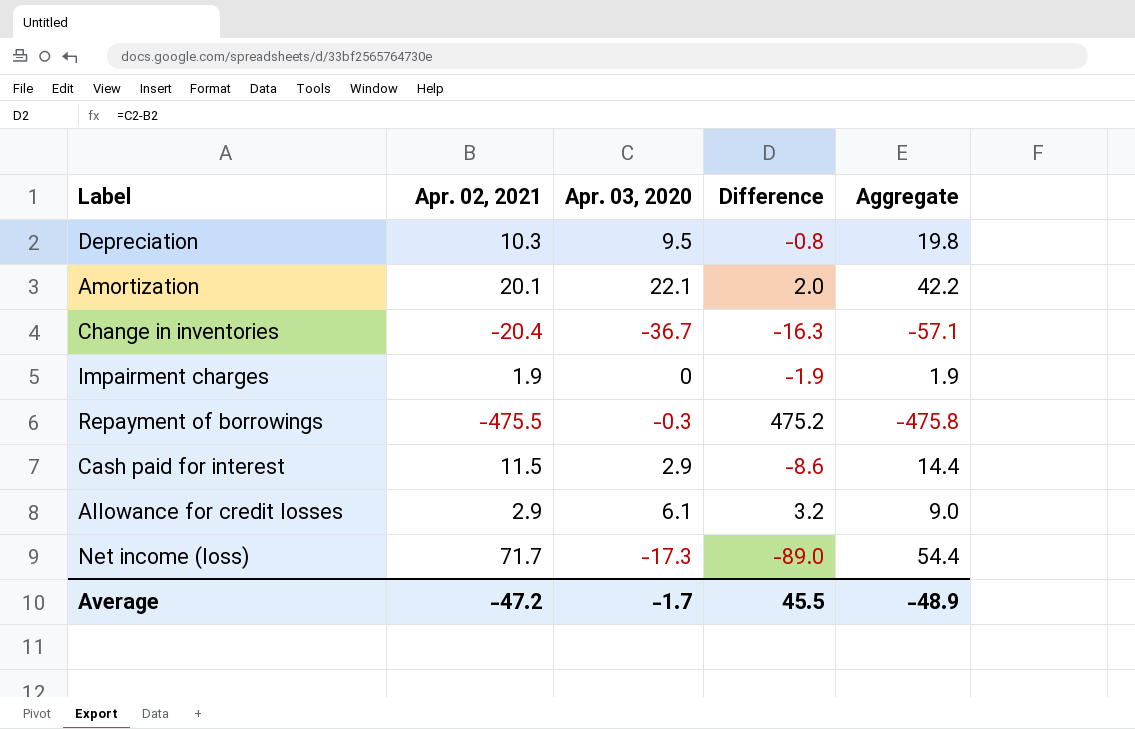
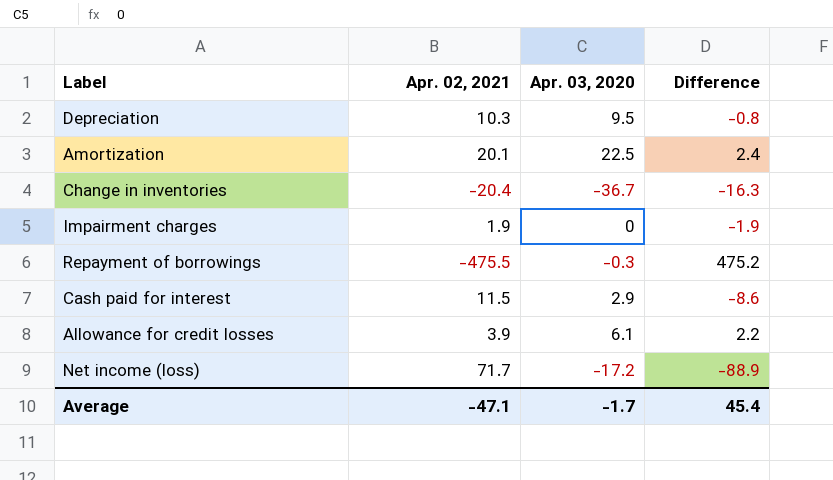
column Aggregate | formula: [Apr. 02, 2021] + [Apr. 03, 2020] -> none
Amortization | Apr. 03, 2020: 22.1 -> 22.5
Amortization | Difference: 2.0 -> 2.4
Allowance for credit losses | Apr. 02, 2021: 2.9 -> 3.9
Allowance for credit losses | Difference: 3.2 -> 2.2
Net income (loss) | Apr. 03, 2020: -17.3 -> -17.2
Net income (loss) | Difference: -89.0 -> -88.9
Average | Apr. 02, 2021: -47.2 -> -47.1
Average | Difference: 45.5 -> 45.4

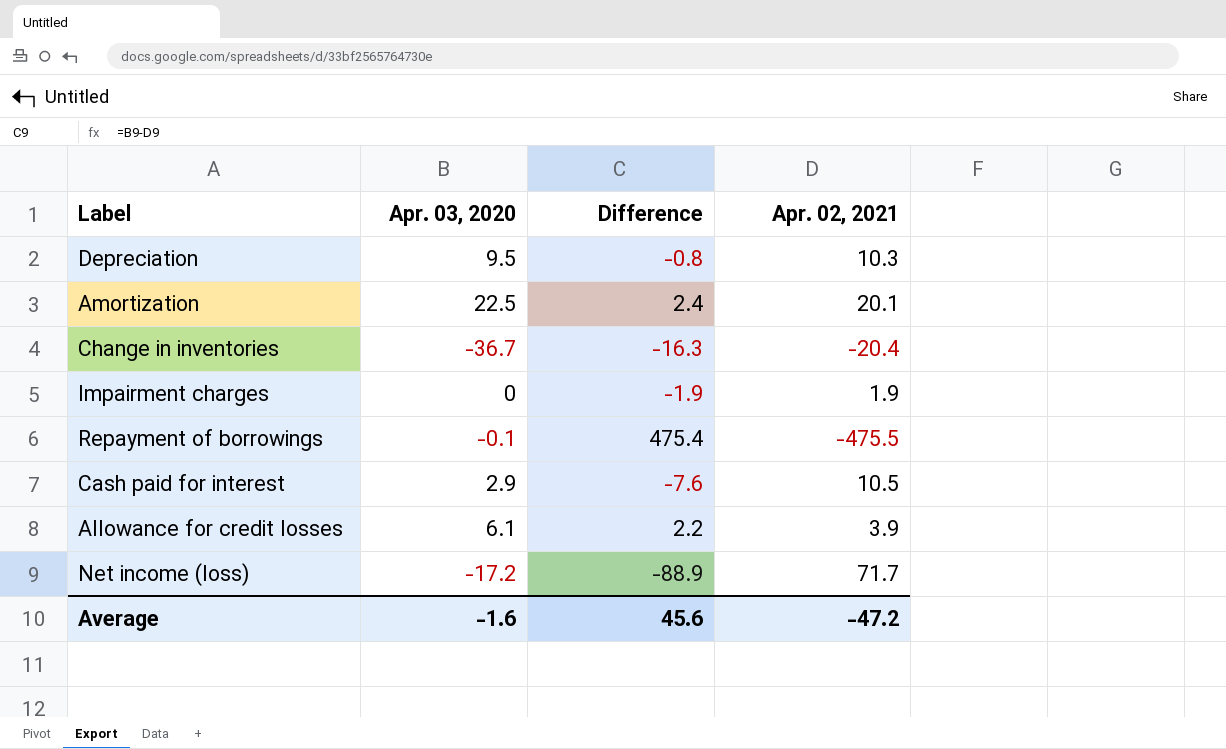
column Apr. 02, 2021 | position: 2 -> 4
Repayment of borrowings | Apr. 03, 2020: -0.3 -> -0.1
Repayment of borrowings | Difference: 475.2 -> 475.4
Cash paid for interest | Difference: -8.6 -> -7.6
Cash paid for interest | Apr. 02, 2021: 11.5 -> 10.5
Average | Apr. 03, 2020: -1.7 -> -1.6
Average | Difference: 45.4 -> 45.6
Average | Apr. 02, 2021: -47.1 -> -47.2

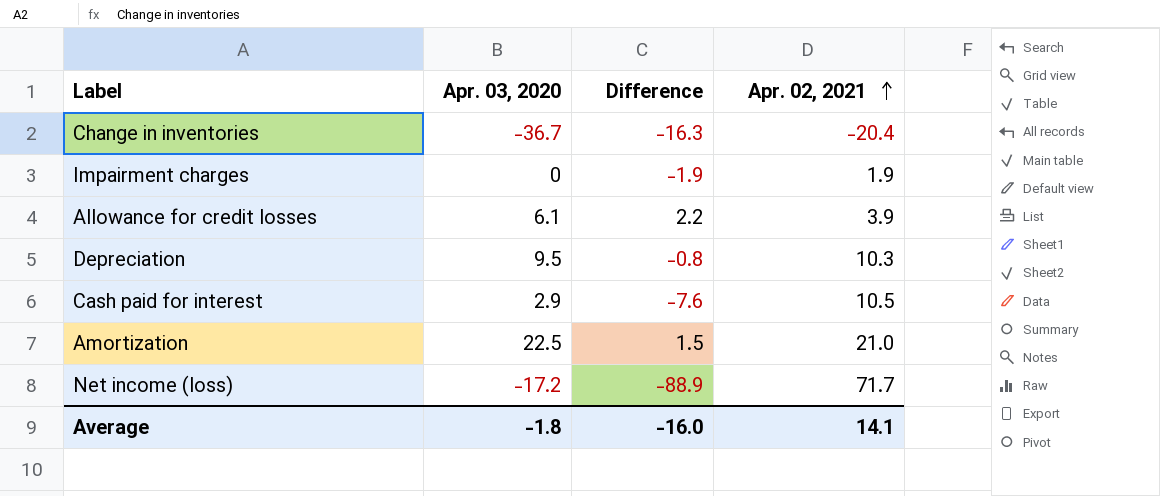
row order: none -> Apr. 02, 2021 ascending
row Repayment of borrowings: -0.1 | 475.4 | -475.5 -> none
Amortization | Difference: 2.4 -> 1.5
Amortization | Apr. 02, 2021: 20.1 -> 21.0
Average | Apr. 03, 2020: -1.6 -> -1.8
Average | Difference: 45.6 -> -16.0
Average | Apr. 02, 2021: -47.2 -> 14.1

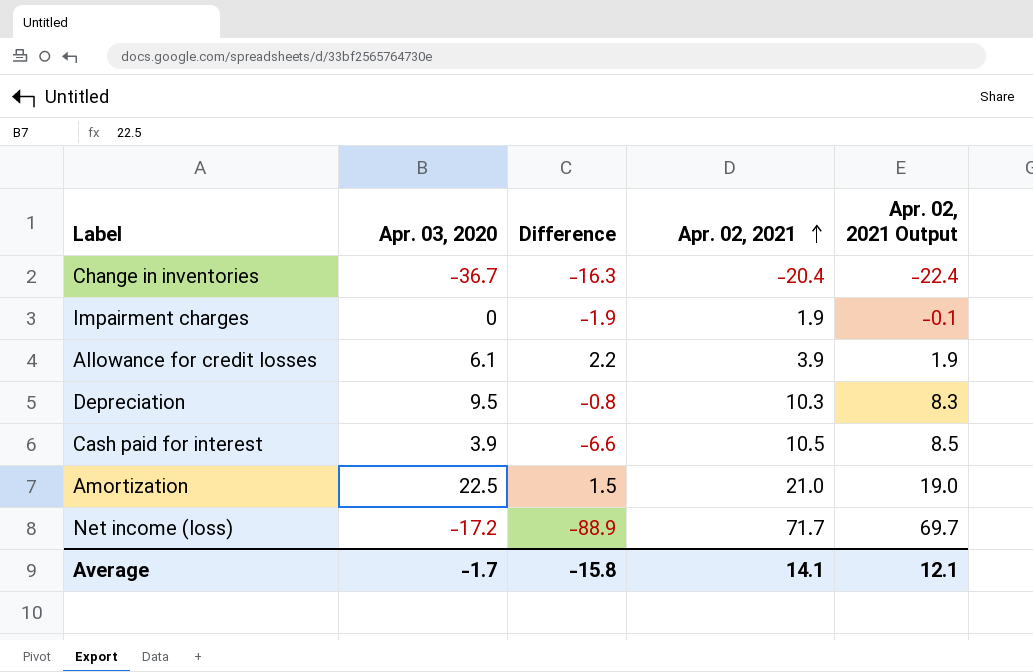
column Apr. 02, 2021 Output | formula: none -> [Apr. 02, 2021] - 2
Cash paid for interest | Apr. 03, 2020: 2.9 -> 3.9
Cash paid for interest | Difference: -7.6 -> -6.6
Average | Apr. 03, 2020: -1.8 -> -1.7
Average | Difference: -16.0 -> -15.8

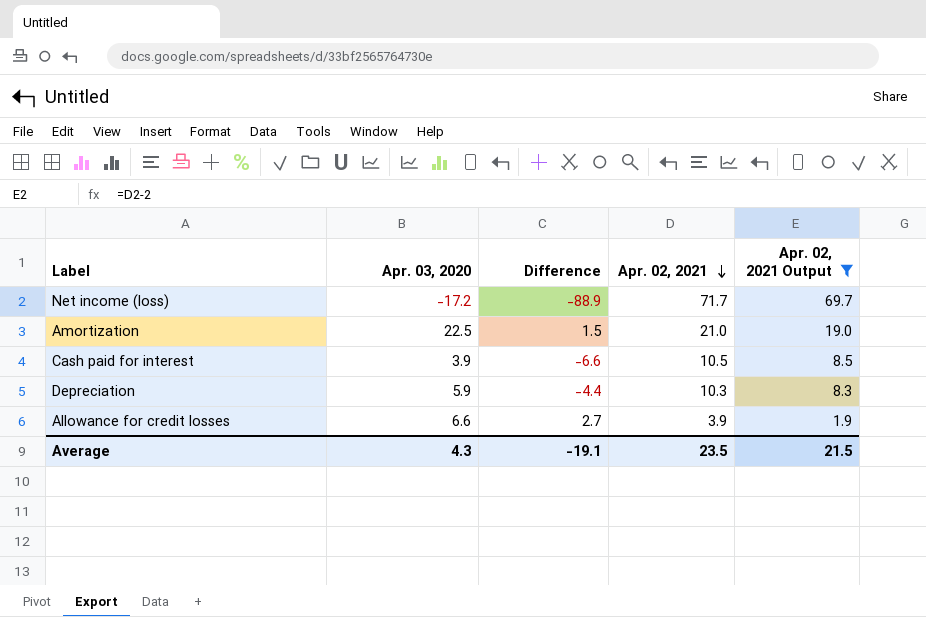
filter: none -> Apr. 02, 2021 Output >= 1.9
row order: Apr. 02, 2021 ascending -> Apr. 02, 2021 descending
Depreciation | Apr. 03, 2020: 9.5 -> 5.9
Depreciation | Difference: -0.8 -> -4.4
Allowance for credit losses | Apr. 03, 2020: 6.1 -> 6.6
Allowance for credit losses | Difference: 2.2 -> 2.7
Average | Apr. 03, 2020: -1.7 -> 4.3
Average | Difference: -15.8 -> -19.1
Average | Apr. 02, 2021: 14.1 -> 23.5
Average | Apr. 02, 2021 Output: 12.1 -> 21.5

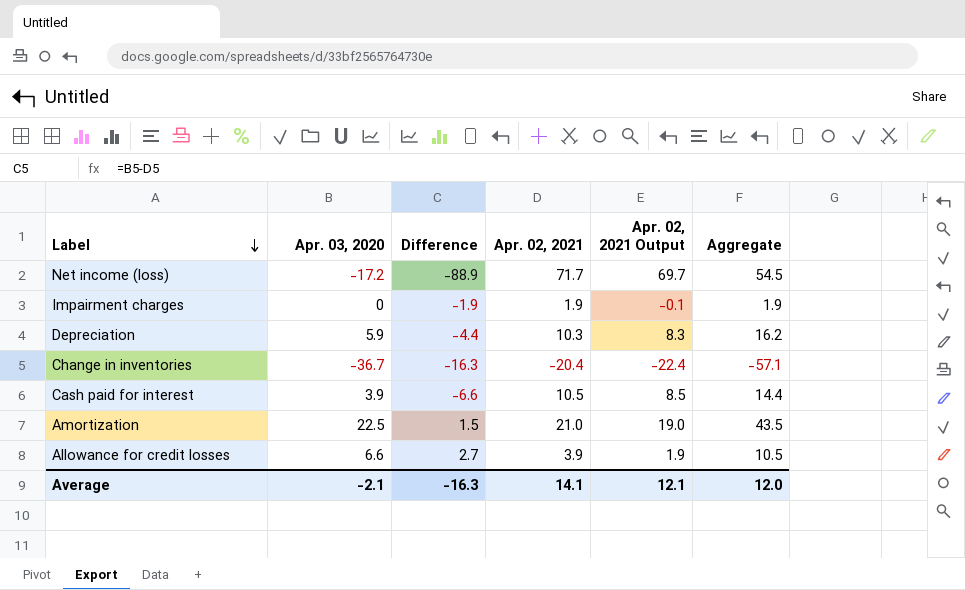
filter: Apr. 02, 2021 Output >= 1.9 -> none
row order: Apr. 02, 2021 descending -> Label descending
column Aggregate | formula: none -> [Apr. 03, 2020] + [Apr. 02, 2021]
Average | Apr. 03, 2020: 4.3 -> -2.1
Average | Difference: -19.1 -> -16.3
Average | Apr. 02, 2021: 23.5 -> 14.1
Average | Apr. 02, 2021 Output: 21.5 -> 12.1

